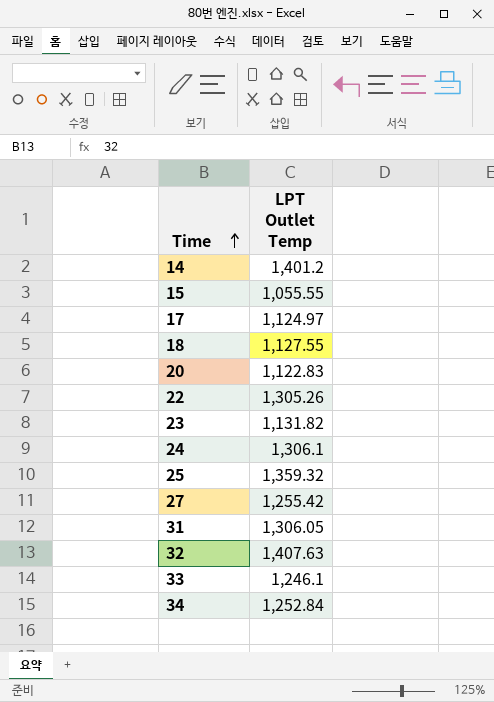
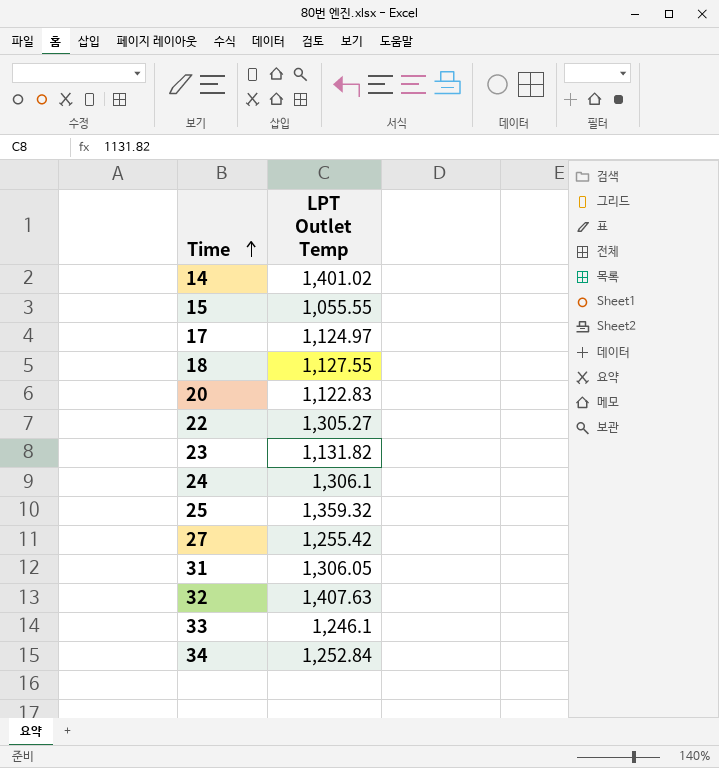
14 | LPT Outlet Temp: 1,401.2 -> 1,401.02
22 | LPT Outlet Temp: 1,305.26 -> 1,305.27

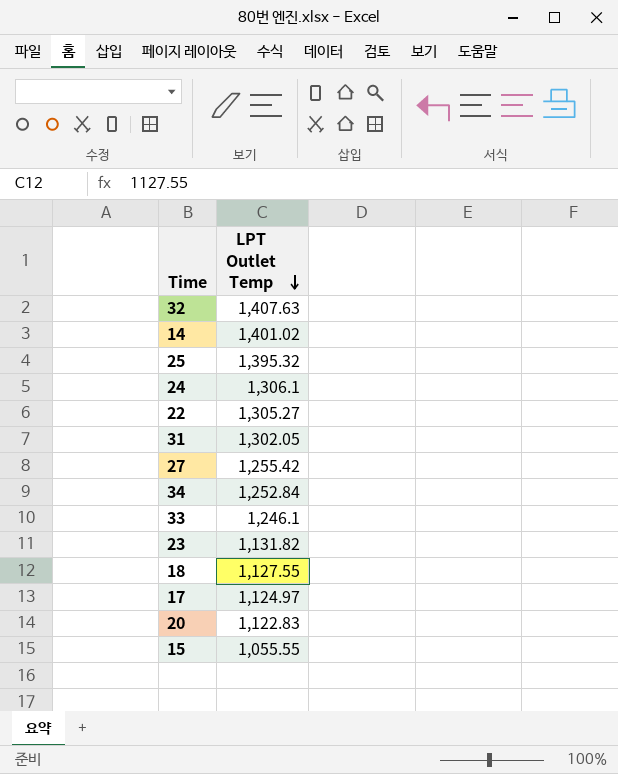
row order: Time ascending -> LPT Outlet Temp descending
25 | LPT Outlet Temp: 1,359.32 -> 1,395.32
31 | LPT Outlet Temp: 1,306.05 -> 1,302.05

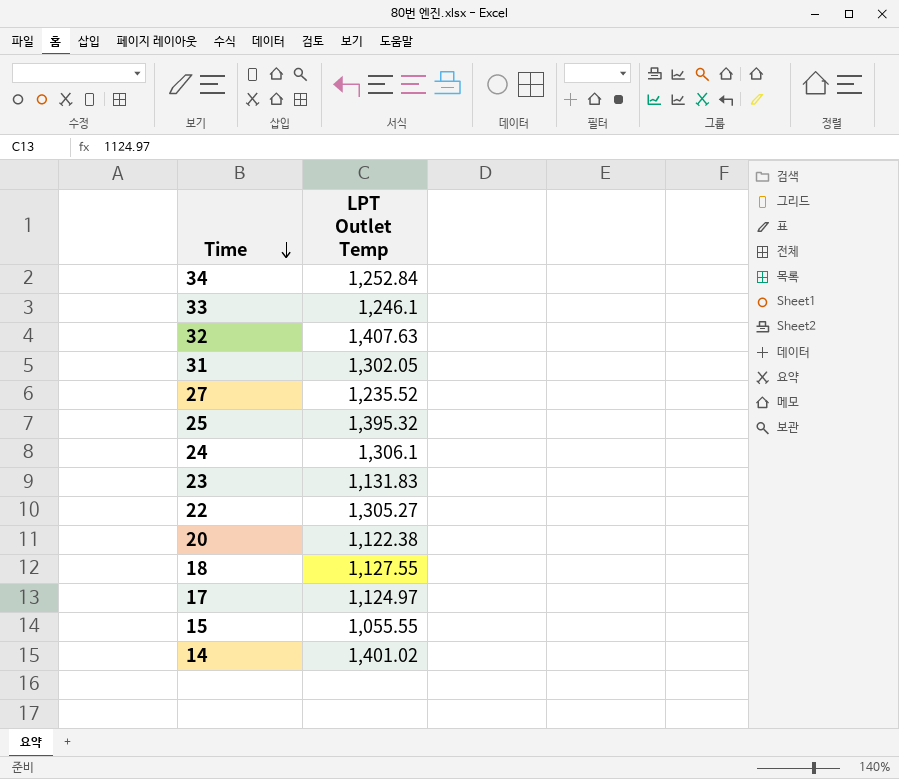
row order: LPT Outlet Temp descending -> Time descending
27 | LPT Outlet Temp: 1,255.42 -> 1,235.52
23 | LPT Outlet Temp: 1,131.82 -> 1,131.83
20 | LPT Outlet Temp: 1,122.83 -> 1,122.38

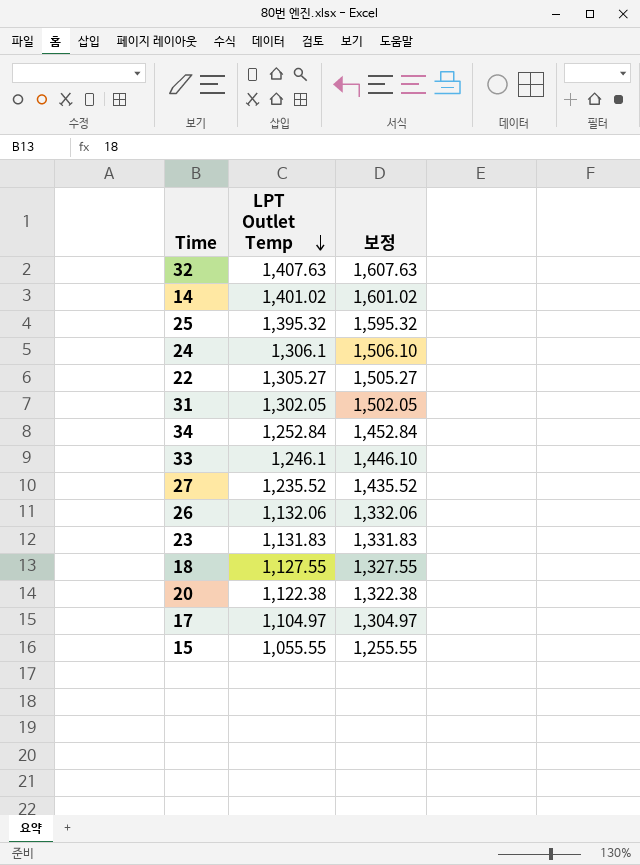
row order: Time descending -> LPT Outlet Temp descending
column 보정 | formula: none -> [LPT Outlet Temp] + 200
row 26: none -> 1,132.06 | 1,332.06
17 | LPT Outlet Temp: 1,124.97 -> 1,104.97

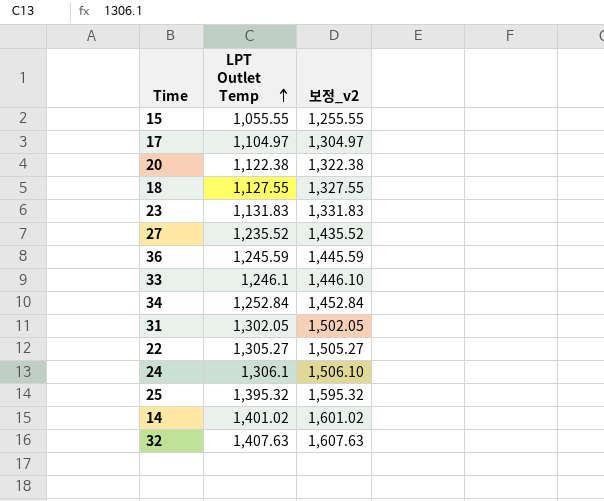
row order: LPT Outlet Temp descending -> LPT Outlet Temp ascending
column name: 보정 -> 보정_v2
row 26: 1,132.06 | 1,332.06 -> none
row 36: none -> 1,245.59 | 1,445.59

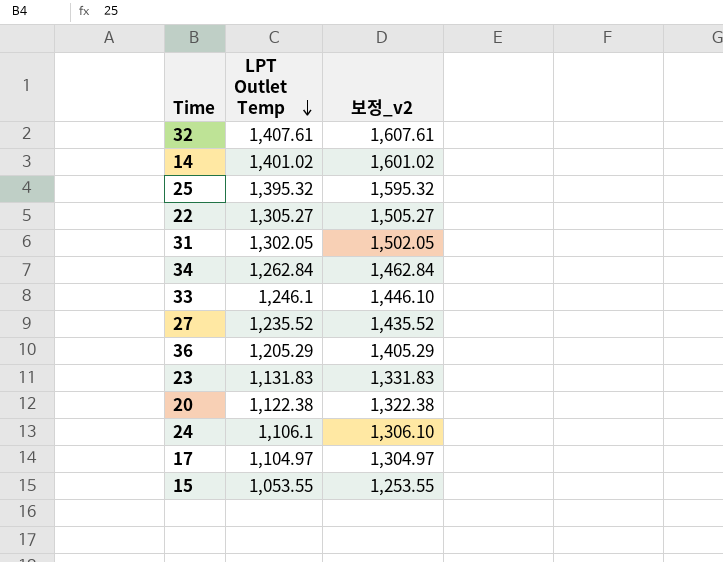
row order: LPT Outlet Temp ascending -> LPT Outlet Temp descending
row 18: 1,127.55 | 1,327.55 -> none
32 | LPT Outlet Temp: 1,407.63 -> 1,407.61
32 | 보정_v2: 1,607.63 -> 1,607.61
34 | LPT Outlet Temp: 1,252.84 -> 1,262.84
34 | 보정_v2: 1,452.84 -> 1,462.84
36 | LPT Outlet Temp: 1,245.59 -> 1,205.29
36 | 보정_v2: 1,445.59 -> 1,405.29
24 | LPT Outlet Temp: 1,306.1 -> 1,106.1
24 | 보정_v2: 1,506.10 -> 1,306.10
15 | LPT Outlet Temp: 1,055.55 -> 1,053.55
15 | 보정_v2: 1,255.55 -> 1,253.55

